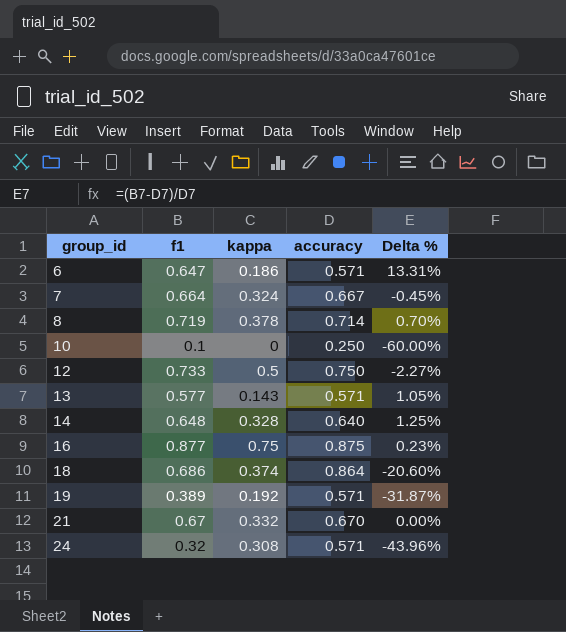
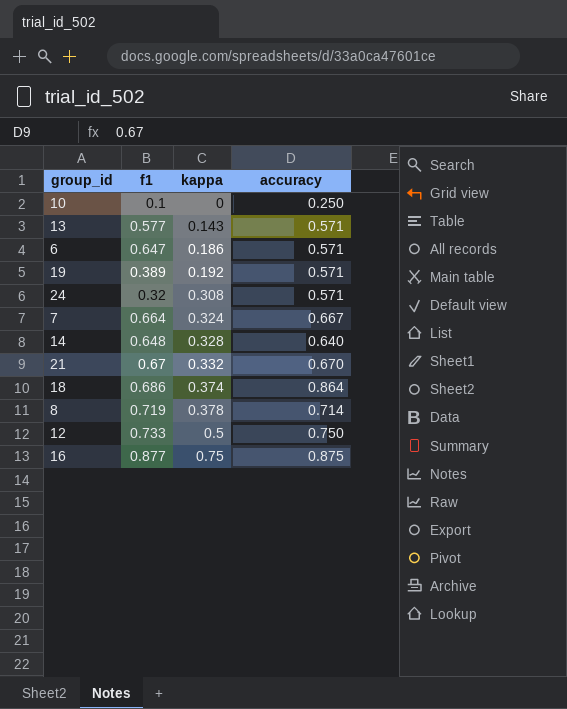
row order: group_id ascending -> kappa ascending
column Delta % | formula: ([f1] - [accuracy]) / [accuracy] -> none

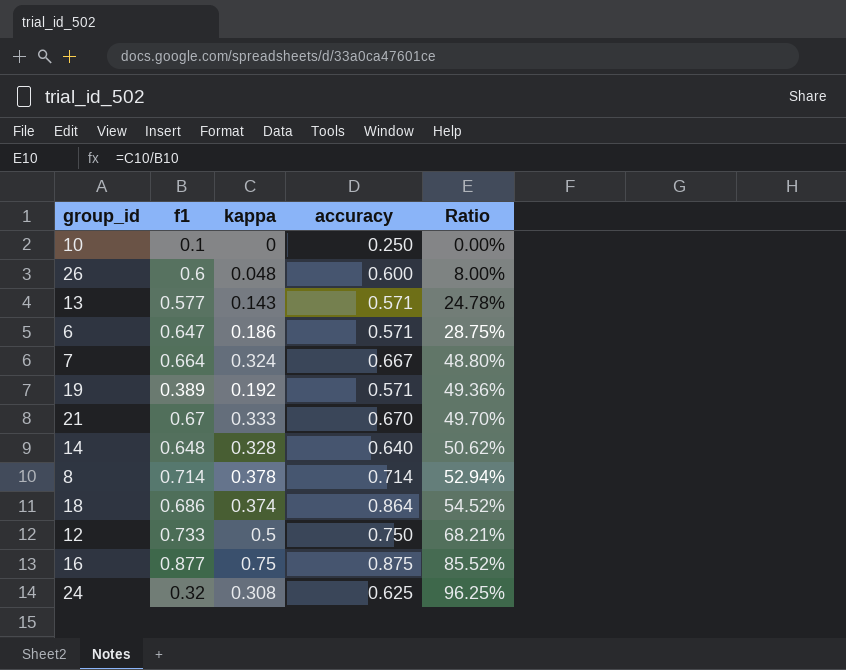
row order: kappa ascending -> Ratio ascending
column Ratio | formula: none -> [kappa] / [f1]
row 26: none -> 0.6 | 0.048 | 0.600 | 8.00%
21 | kappa: 0.332 -> 0.333
8 | f1: 0.719 -> 0.714
24 | accuracy: 0.571 -> 0.625

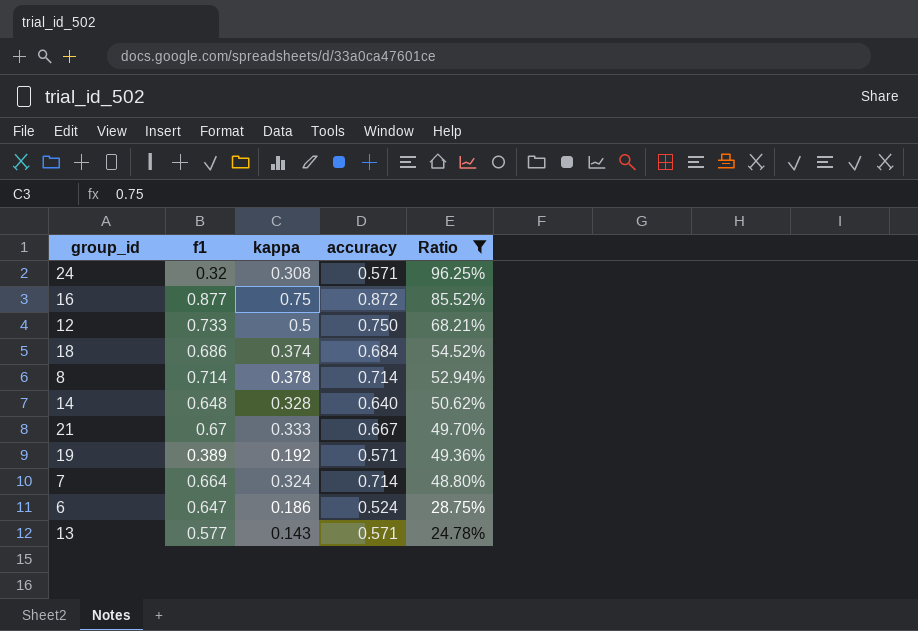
filter: none -> Ratio >= 24.78%
row order: Ratio ascending -> Ratio descending
24 | accuracy: 0.625 -> 0.571
16 | accuracy: 0.875 -> 0.872
18 | accuracy: 0.864 -> 0.684
21 | accuracy: 0.670 -> 0.667
7 | accuracy: 0.667 -> 0.714
6 | accuracy: 0.571 -> 0.524

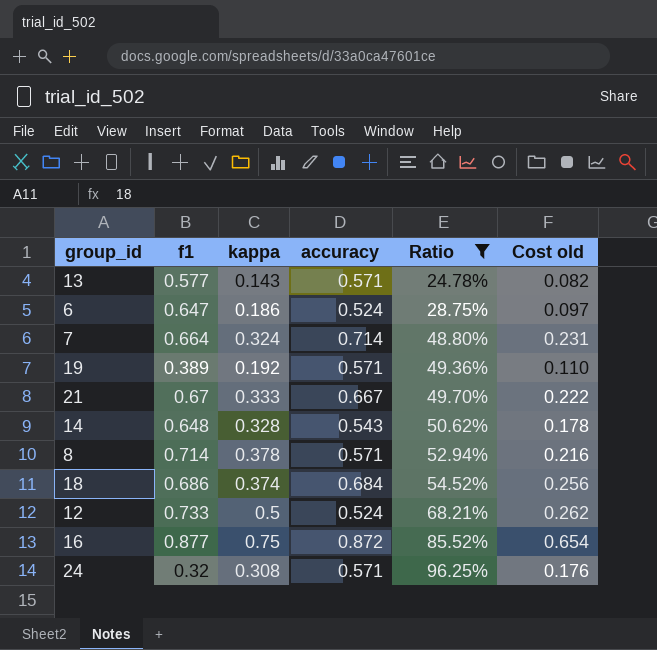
row order: Ratio descending -> Ratio ascending
column Cost old | formula: none -> [kappa] * [accuracy]
14 | accuracy: 0.640 -> 0.543
8 | accuracy: 0.714 -> 0.571
12 | accuracy: 0.750 -> 0.524

